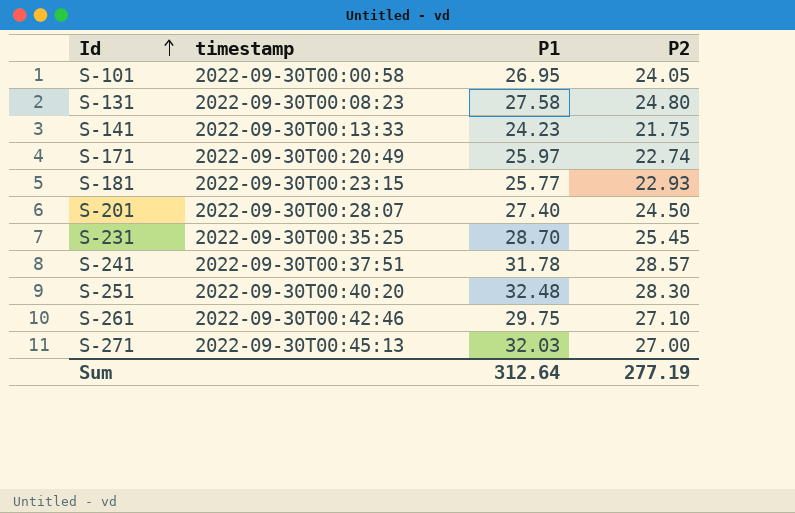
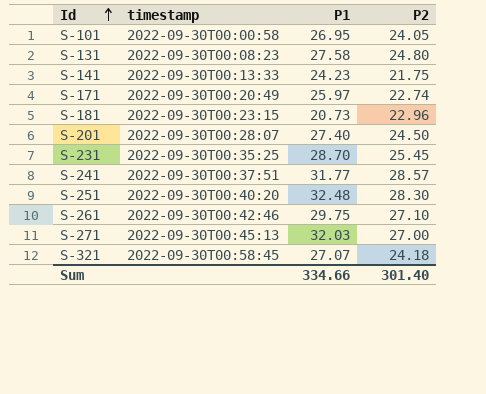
S-181 | P1: 25.77 -> 20.73
S-181 | P2: 22.93 -> 22.96
S-241 | P1: 31.78 -> 31.77
row S-321: none -> 2022-09-30T00:58:45 | 27.07 | 24.18
Sum | P1: 312.64 -> 334.66
Sum | P2: 277.19 -> 301.40

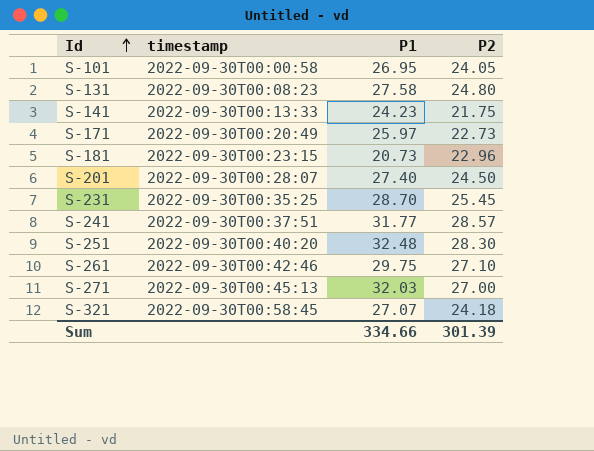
S-171 | P2: 22.74 -> 22.73
Sum | P2: 301.40 -> 301.39

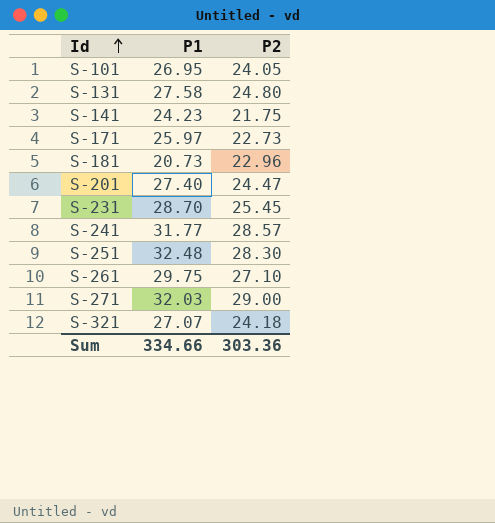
column timestamp | position: 2 -> none
S-201 | P2: 24.50 -> 24.47
S-271 | P2: 27.00 -> 29.00
Sum | P2: 301.39 -> 303.36

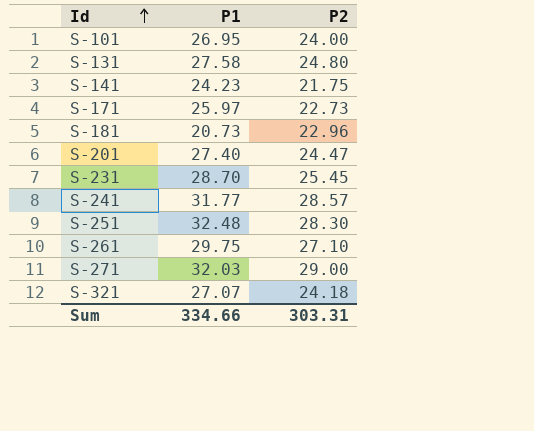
S-101 | P2: 24.05 -> 24.00
Sum | P2: 303.36 -> 303.31

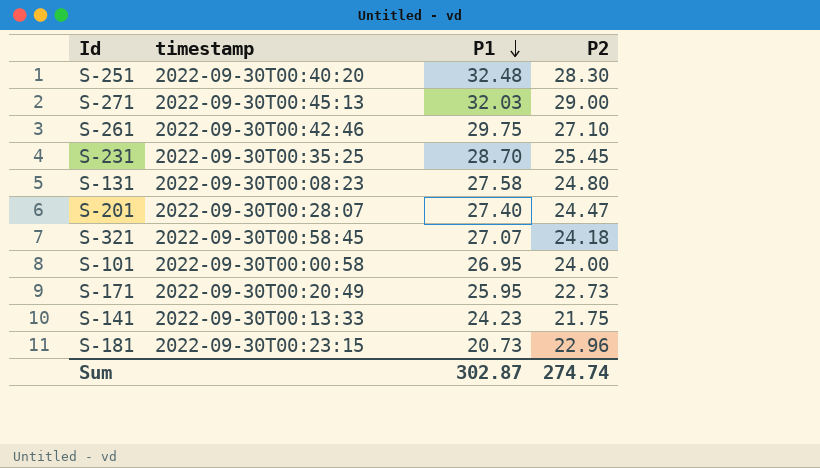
row order: Id ascending -> P1 descending
column timestamp | position: none -> 2
row S-241: 31.77 | 28.57 -> none
S-171 | P1: 25.97 -> 25.95
Sum | P1: 334.66 -> 302.87
Sum | P2: 303.31 -> 274.74

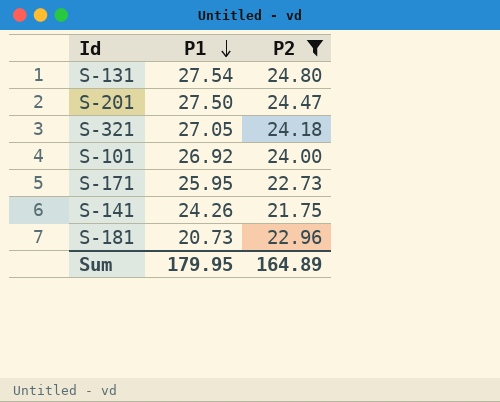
filter: none -> P2 <= 24.80
column timestamp | position: 2 -> none
S-131 | P1: 27.58 -> 27.54
S-201 | P1: 27.40 -> 27.50
S-321 | P1: 27.07 -> 27.05
S-101 | P1: 26.95 -> 26.92
S-141 | P1: 24.23 -> 24.26
Sum | P1: 302.87 -> 179.95
Sum | P2: 274.74 -> 164.89

